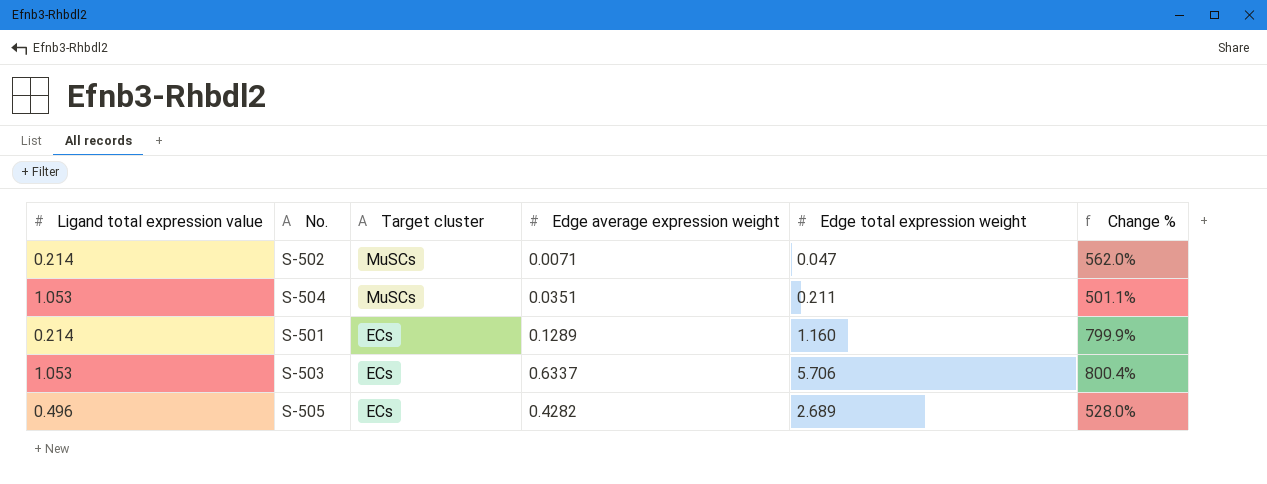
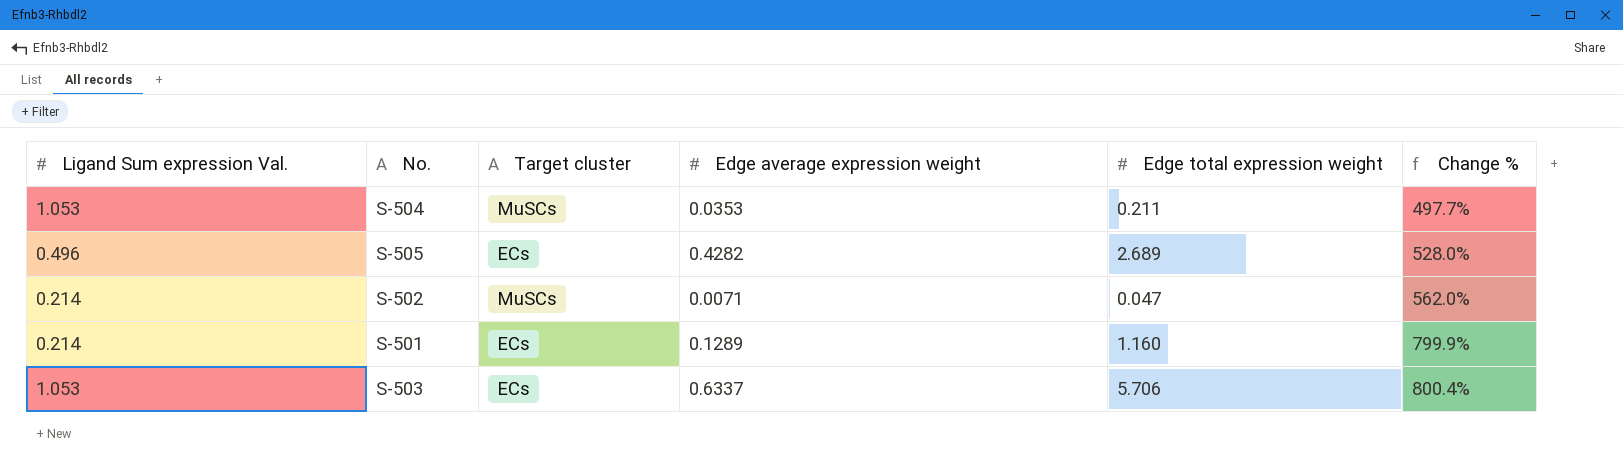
row order: Target cluster descending -> Change % ascending
column name: Ligand total expression value -> Ligand Sum expression Val.
S-504 | Edge average expression weight: 0.0351 -> 0.0353
S-504 | Change %: 501.1% -> 497.7%

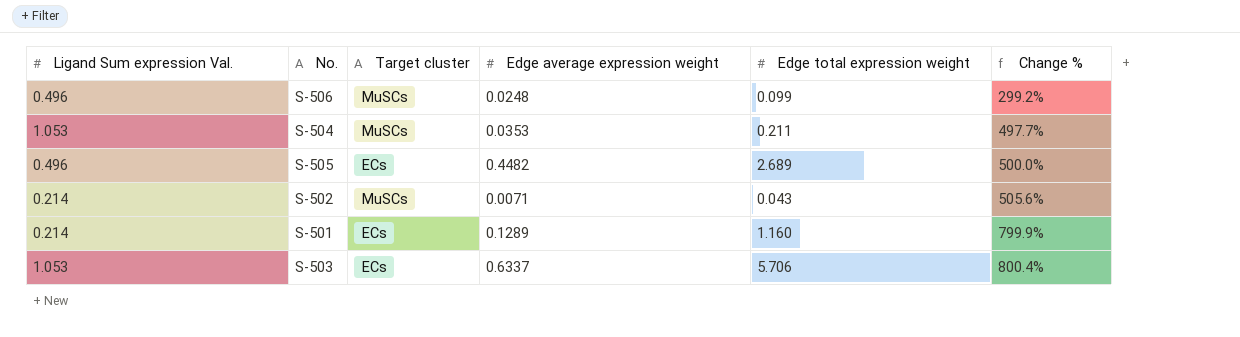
row S-506: none -> 0.496 | MuSCs | 0.0248 | 0.099 | 299.2%
S-505 | Edge average expression weight: 0.4282 -> 0.4482
S-505 | Change %: 528.0% -> 500.0%
S-502 | Edge total expression weight: 0.047 -> 0.043
S-502 | Change %: 562.0% -> 505.6%

